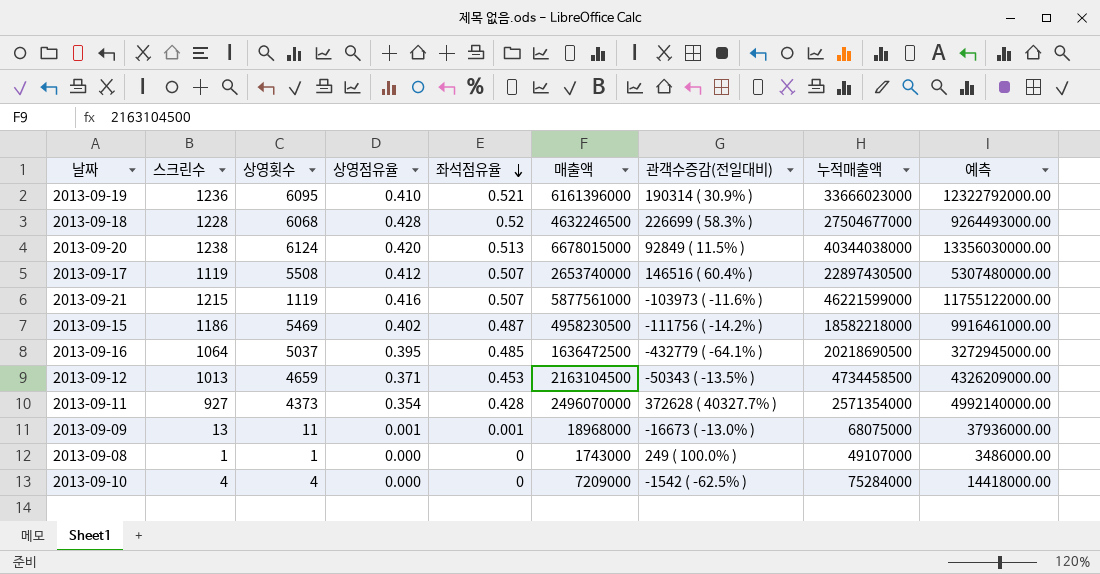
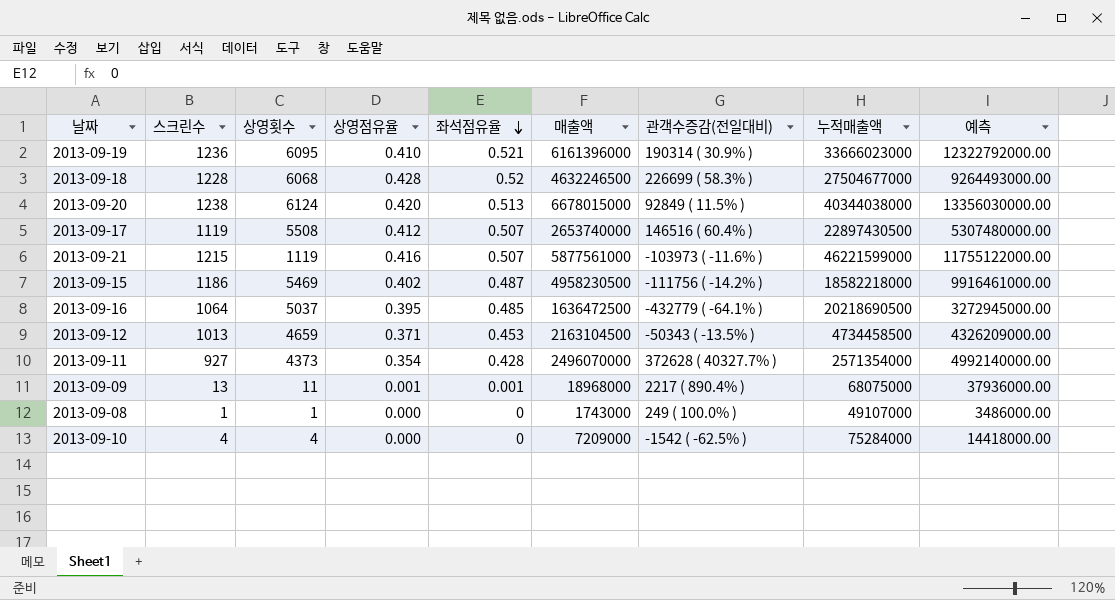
2013-09-09 | 관객수증감(전일대비): -16673 ( -13.0% ) -> 2217 ( 890.4% )

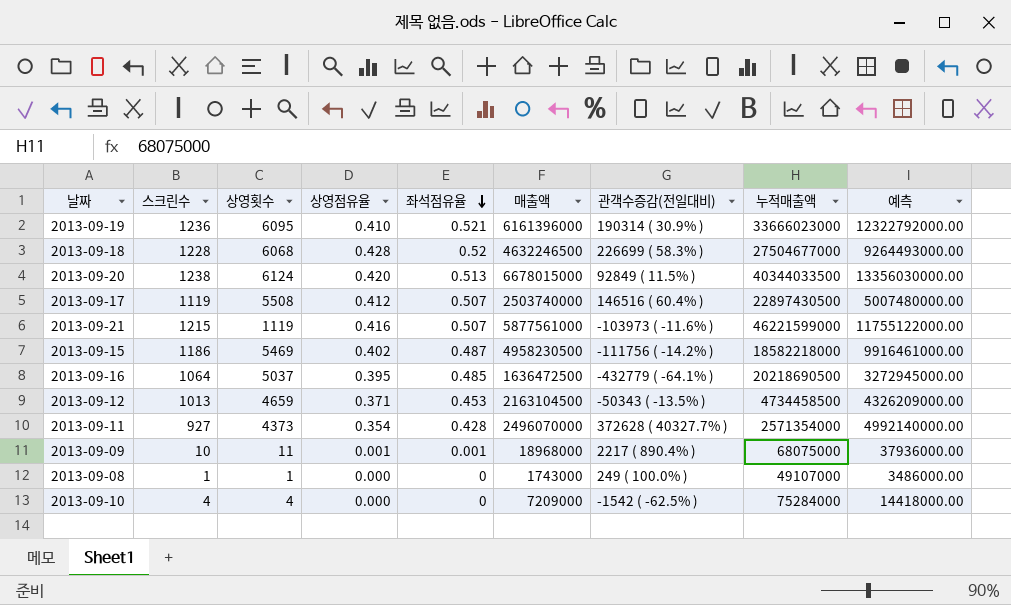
2013-09-20 | 누적매출액: 40344038000 -> 40344033500
2013-09-17 | 매출액: 2653740000 -> 2503740000
2013-09-17 | 예측: 5307480000.00 -> 5007480000.00
2013-09-09 | 스크린수: 13 -> 10

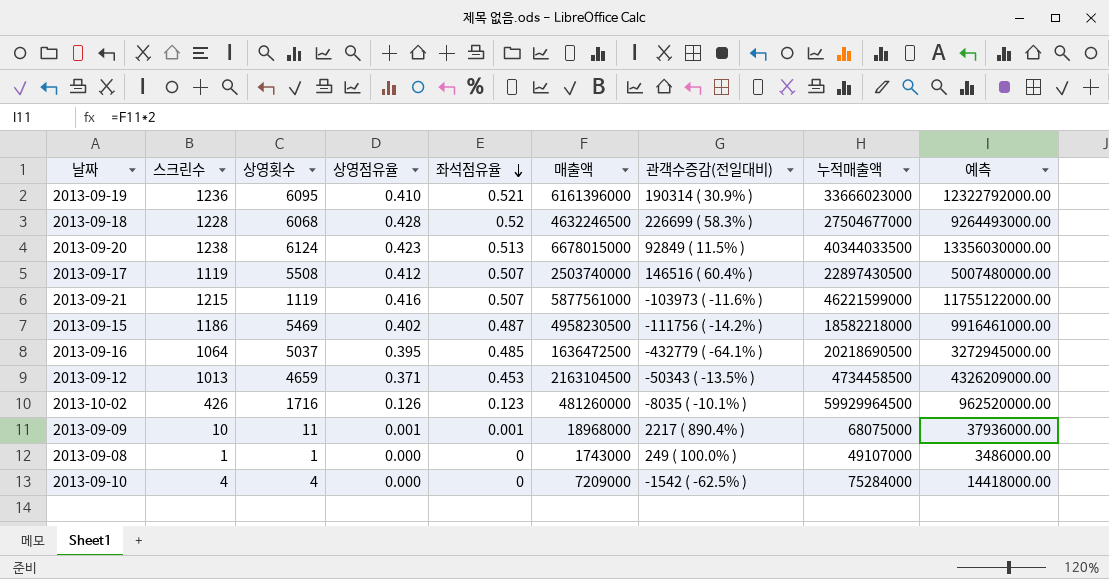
row 2013-09-11: 927 | 4373 | 0.354 | 0.428 | 2496070000 | 372628 ( 40327.7% ) | 2571354000 | 4992140000.00 -> none
2013-09-20 | 상영점유율: 0.420 -> 0.423
row 2013-10-02: none -> 426 | 1716 | 0.126 | 0.123 | 481260000 | -8035 ( -10.1% ) | 59929964500 | 962520000.00

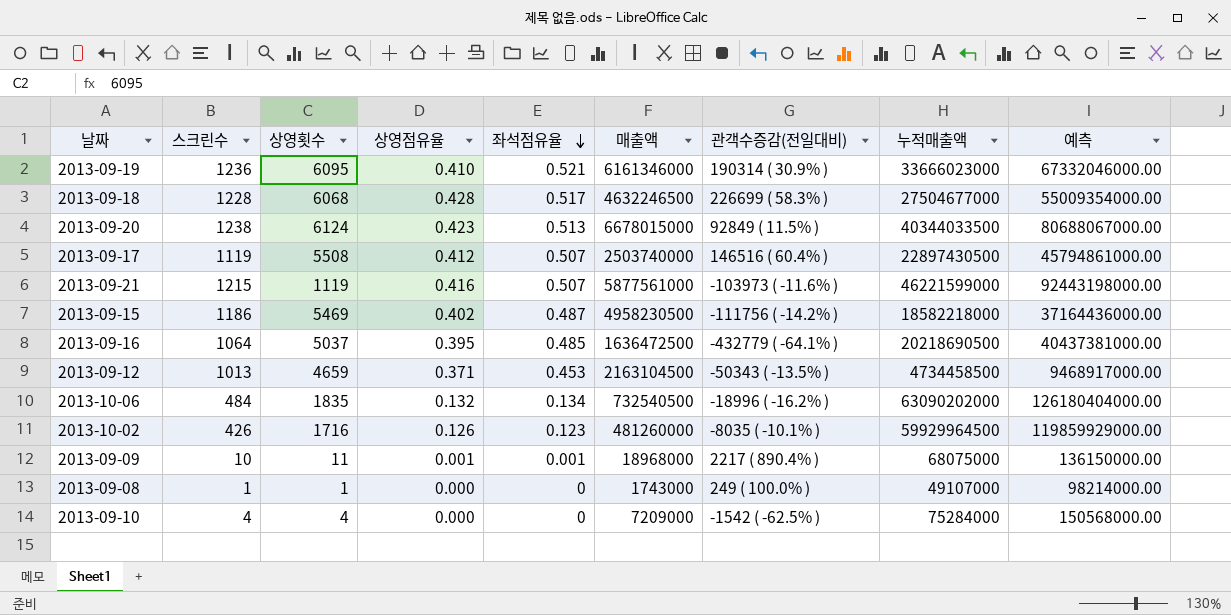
column 예측 | formula: [매출액] * 2 -> [누적매출액] * 2
2013-09-19 | 매출액: 6161396000 -> 6161346000
2013-09-18 | 좌석점유율: 0.52 -> 0.517
row 2013-10-06: none -> 484 | 1835 | 0.132 | 0.134 | 732540500 | -18996 ( -16.2% ) | 63090202000 | 126180404000.00

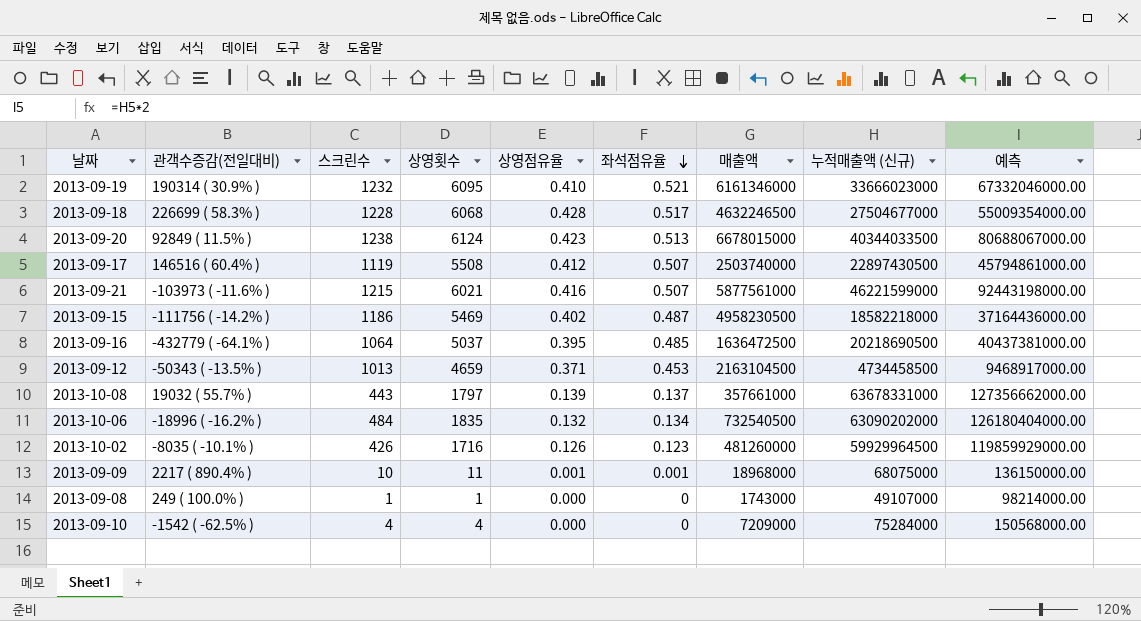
column 관객수증감(전일대비) | position: 7 -> 2
column name: 누적매출액 -> 누적매출액 (신규)
2013-09-19 | 스크린수: 1236 -> 1232
2013-09-21 | 상영횟수: 1119 -> 6021
row 2013-10-08: none -> 19032 ( 55.7% ) | 443 | 1797 | 0.139 | 0.137 | 357661000 | 63678331000 | 127356662000.00

